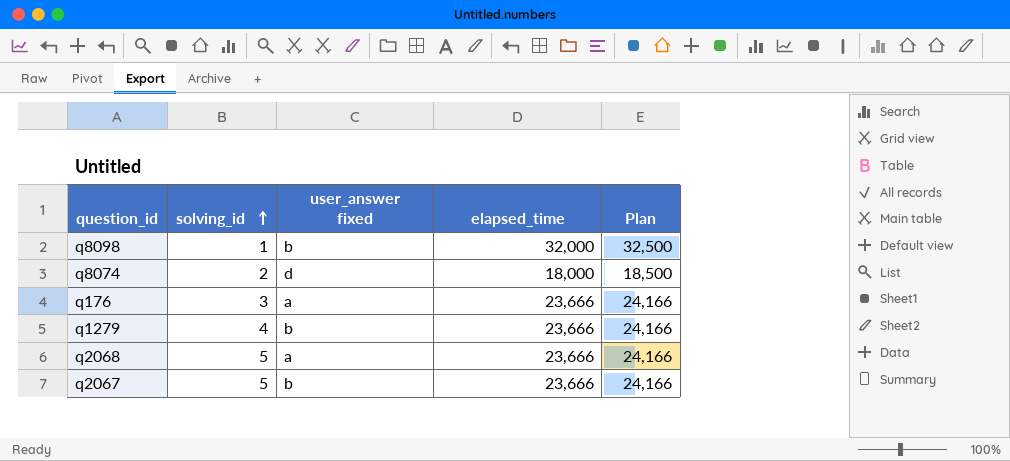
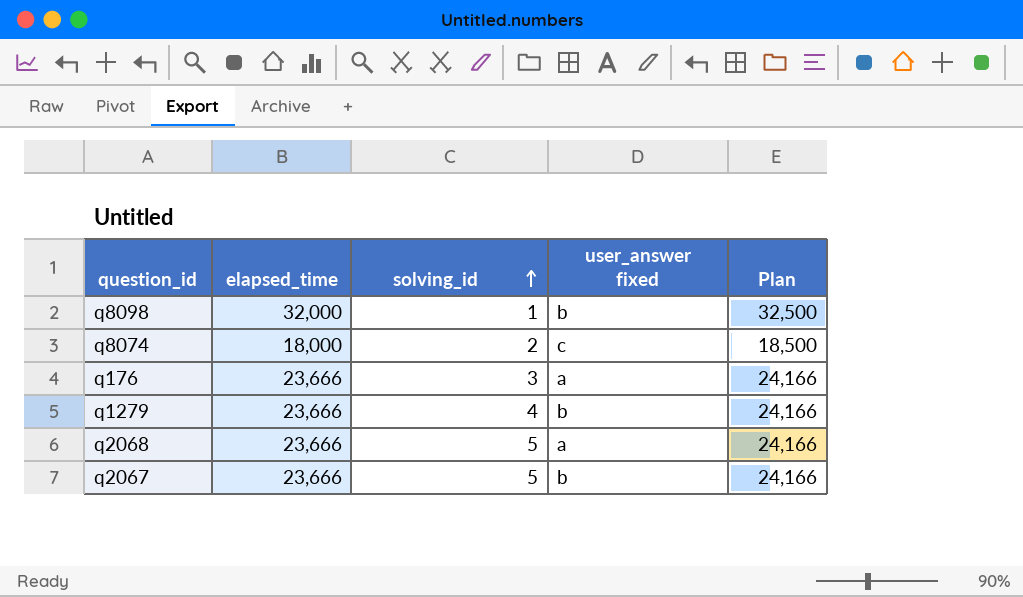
column elapsed_time | position: 4 -> 2
q8074 | user_answer fixed: d -> c

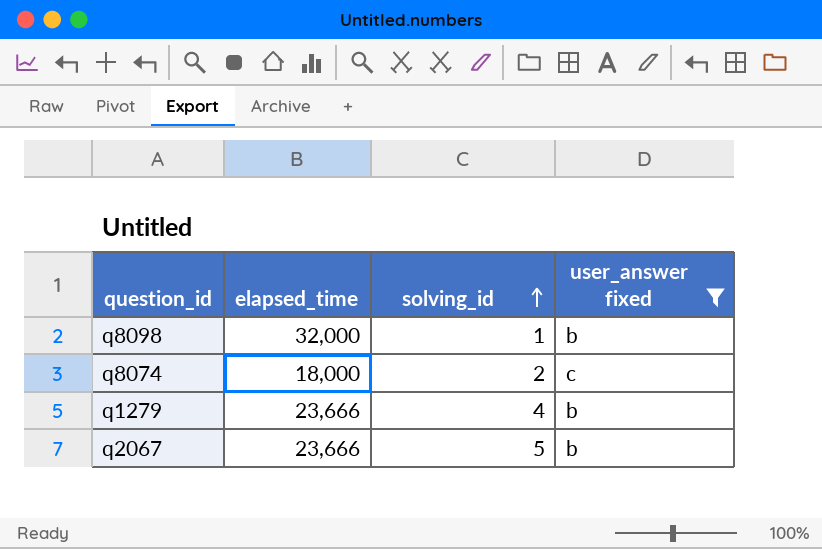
filter: none -> user_answer fixed != a
column Plan | formula: [elapsed_time] + 500 -> none

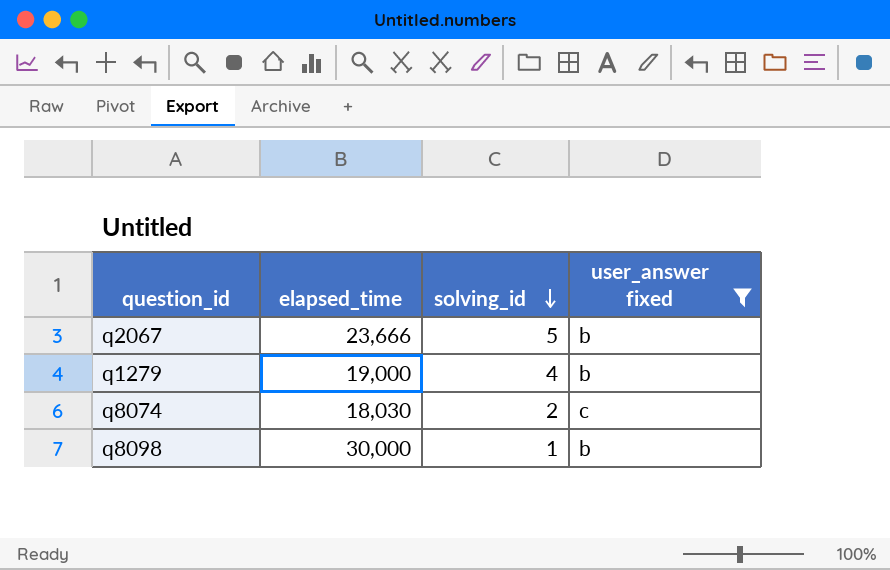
row order: solving_id ascending -> solving_id descending
q1279 | elapsed_time: 23,666 -> 19,000
q8074 | elapsed_time: 18,000 -> 18,030
q8098 | elapsed_time: 32,000 -> 30,000

